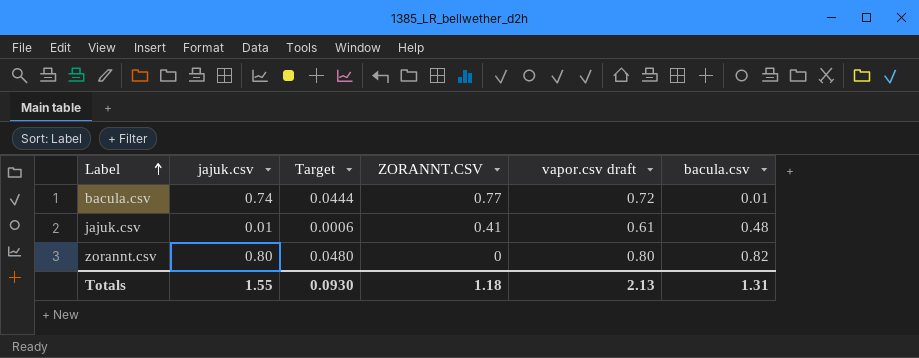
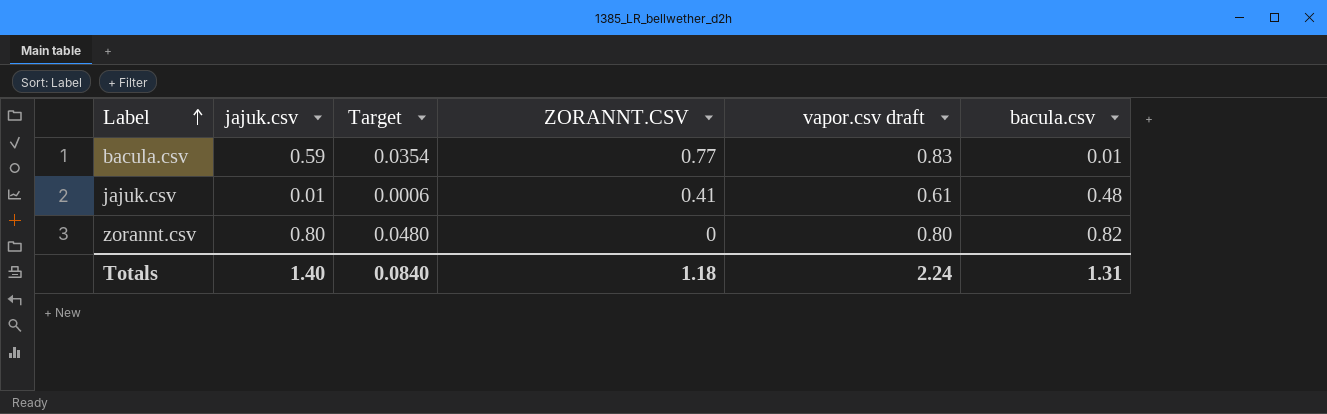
bacula.csv | jajuk.csv: 0.74 -> 0.59
bacula.csv | Target: 0.0444 -> 0.0354
bacula.csv | vapor.csv draft: 0.72 -> 0.83
Totals | jajuk.csv: 1.55 -> 1.40
Totals | Target: 0.0930 -> 0.0840
Totals | vapor.csv draft: 2.13 -> 2.24

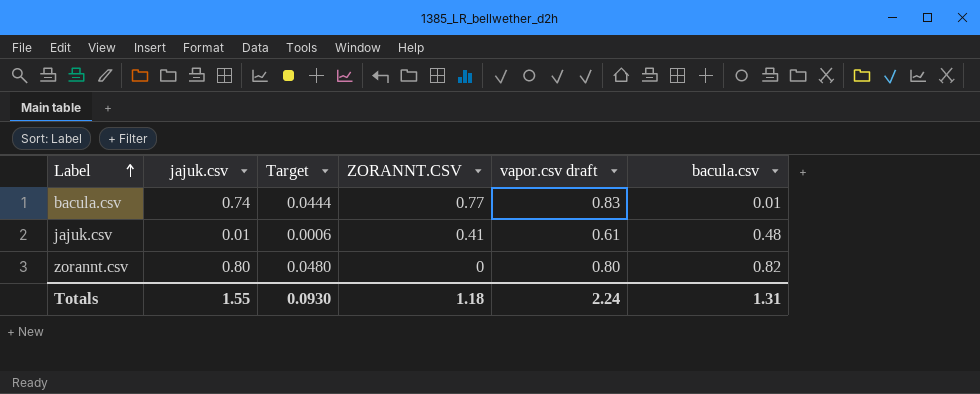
bacula.csv | jajuk.csv: 0.59 -> 0.74
bacula.csv | Target: 0.0354 -> 0.0444
Totals | jajuk.csv: 1.40 -> 1.55
Totals | Target: 0.0840 -> 0.0930

